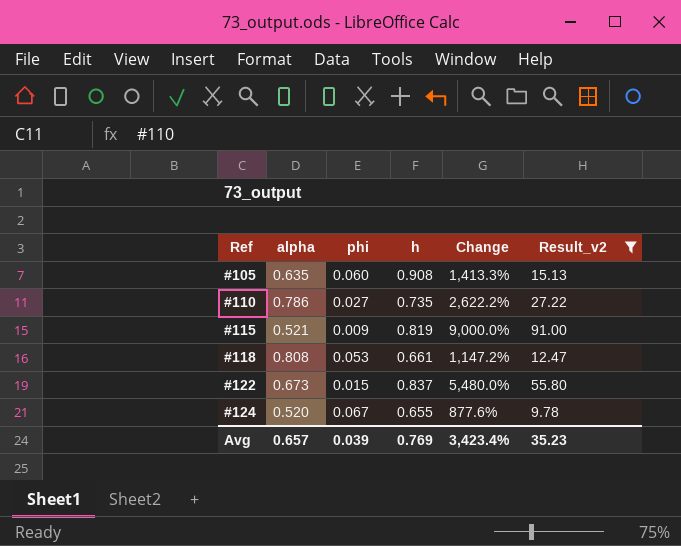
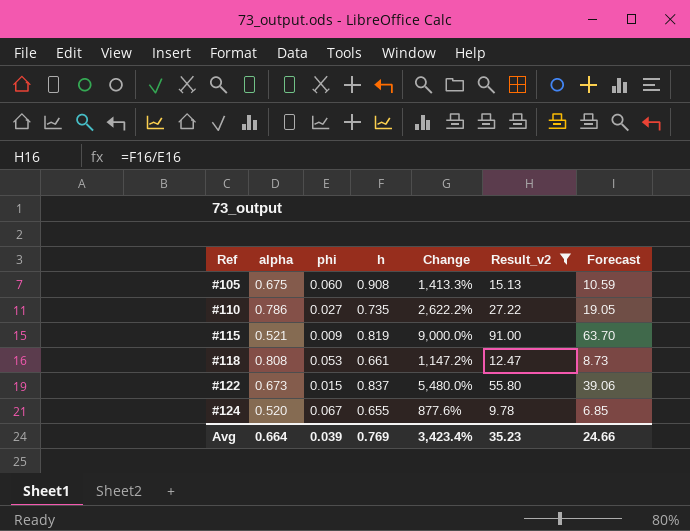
column Forecast | formula: none -> [Result_v2] * 0.7
#105 | alpha: 0.635 -> 0.675
Avg | alpha: 0.657 -> 0.664

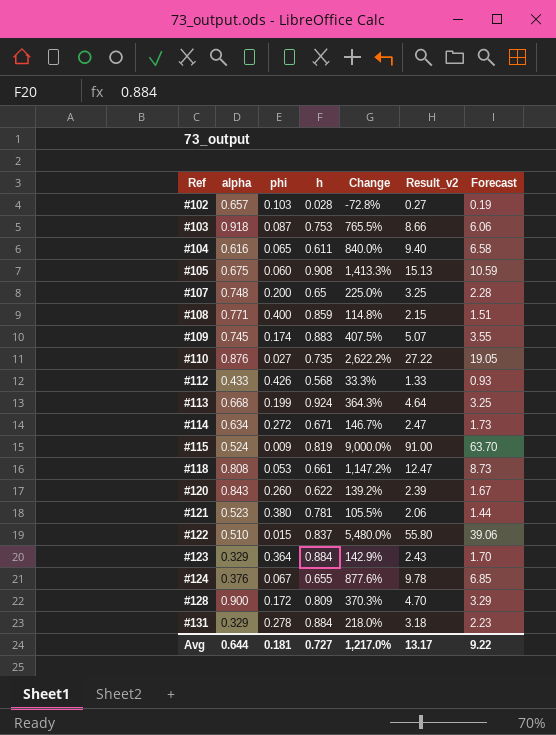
filter: Result_v2 >= 9.78 -> none
#110 | alpha: 0.786 -> 0.876
#115 | alpha: 0.521 -> 0.524
#122 | alpha: 0.673 -> 0.510
#124 | alpha: 0.520 -> 0.376
Avg | alpha: 0.664 -> 0.644
Avg | phi: 0.039 -> 0.181
Avg | h: 0.769 -> 0.727
Avg | Change: 3,423.4% -> 1,217.0%
Avg | Result_v2: 35.23 -> 13.17
Avg | Forecast: 24.66 -> 9.22

